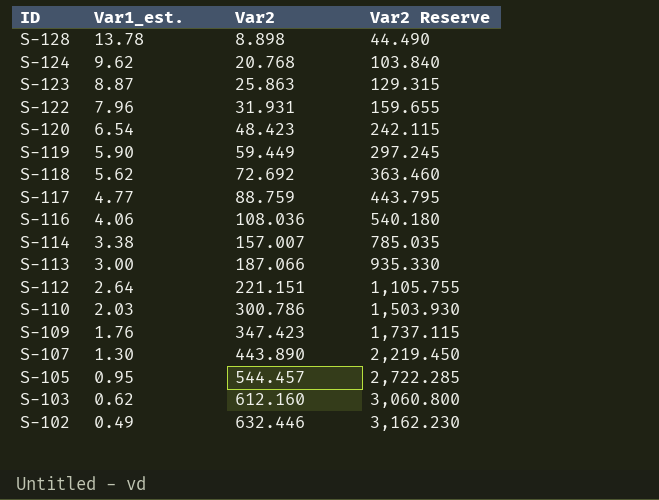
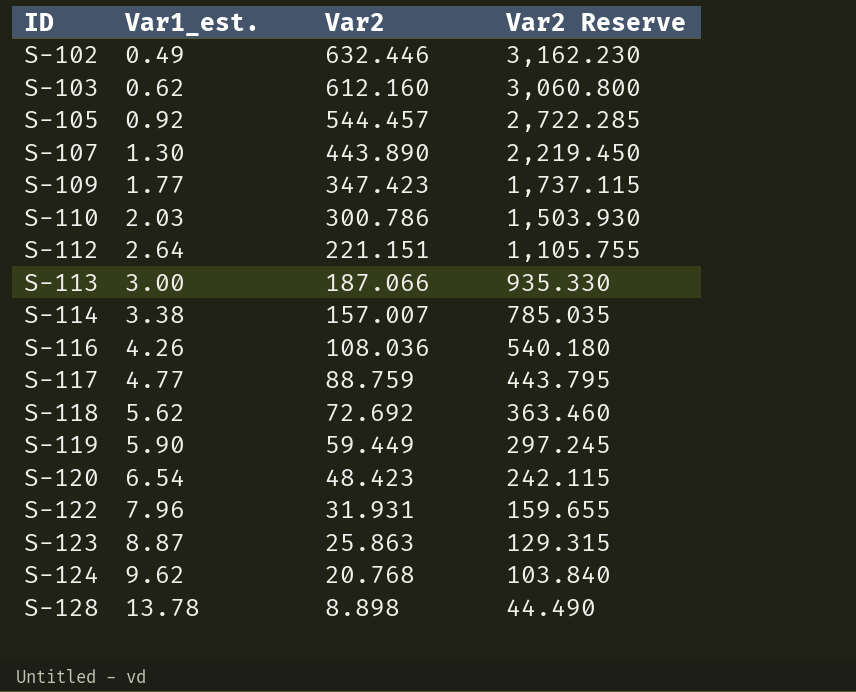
row order: ID descending -> ID ascending
S-105 | Var1_est.: 0.95 -> 0.92
S-109 | Var1_est.: 1.76 -> 1.77
S-116 | Var1_est.: 4.06 -> 4.26

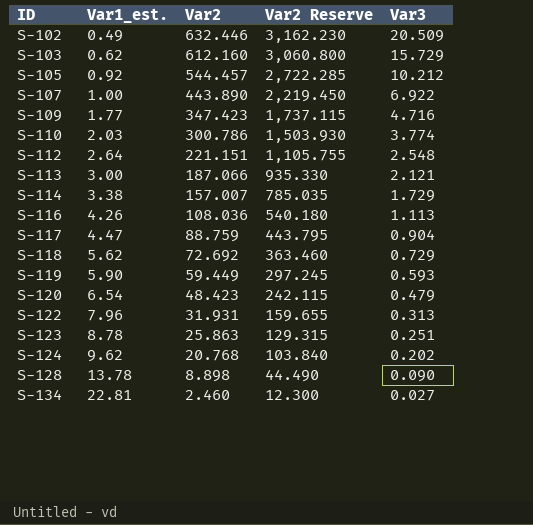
column Var3 | position: none -> 5
S-107 | Var1_est.: 1.30 -> 1.00
S-117 | Var1_est.: 4.77 -> 4.47
S-123 | Var1_est.: 8.87 -> 8.78
row S-134: none -> 22.81 | 2.460 | 12.300 | 0.027

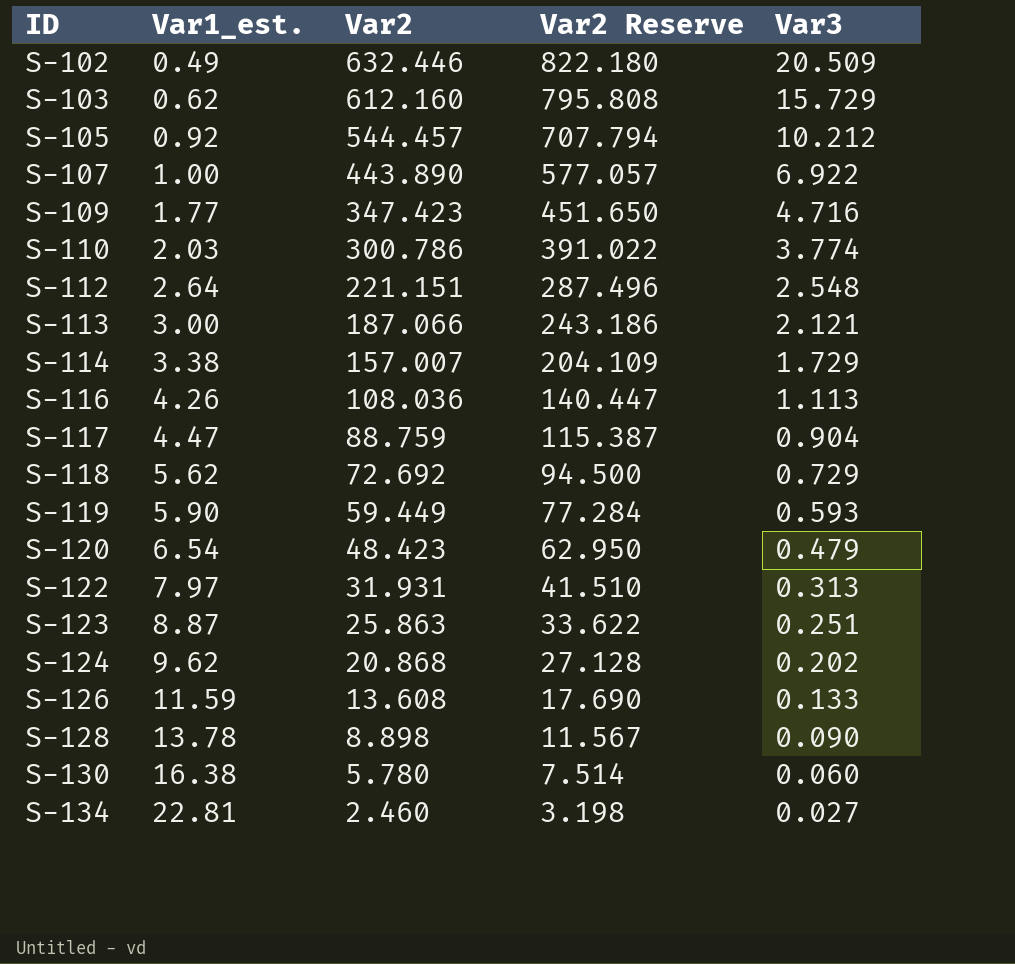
column Var2 Reserve | formula: [Var2] * 5 -> [Var2] * 1.3
S-122 | Var1_est.: 7.96 -> 7.97
S-123 | Var1_est.: 8.78 -> 8.87
S-124 | Var2: 20.768 -> 20.868
row S-126: none -> 11.59 | 13.608 | 17.690 | 0.133
row S-130: none -> 16.38 | 5.780 | 7.514 | 0.060

